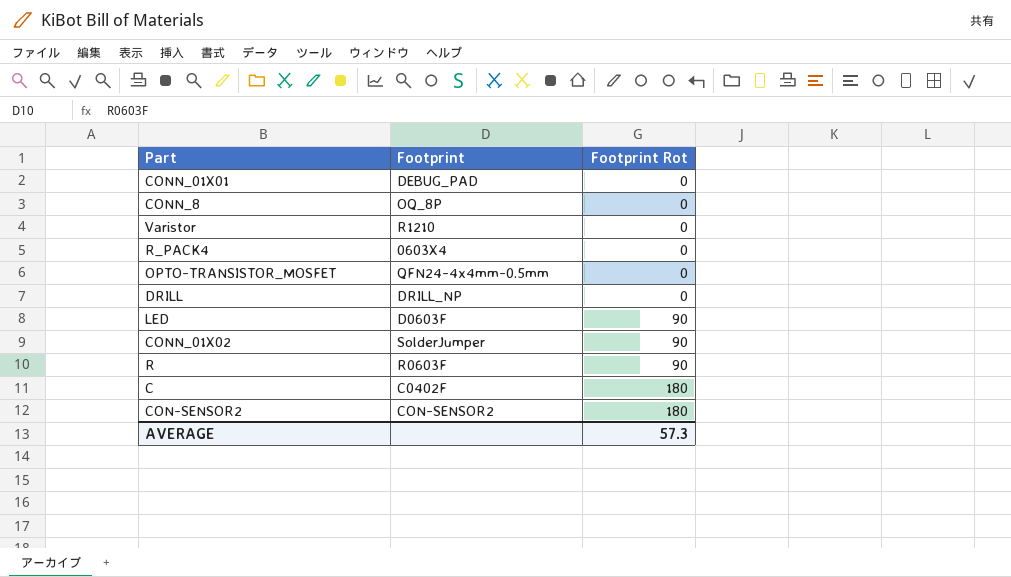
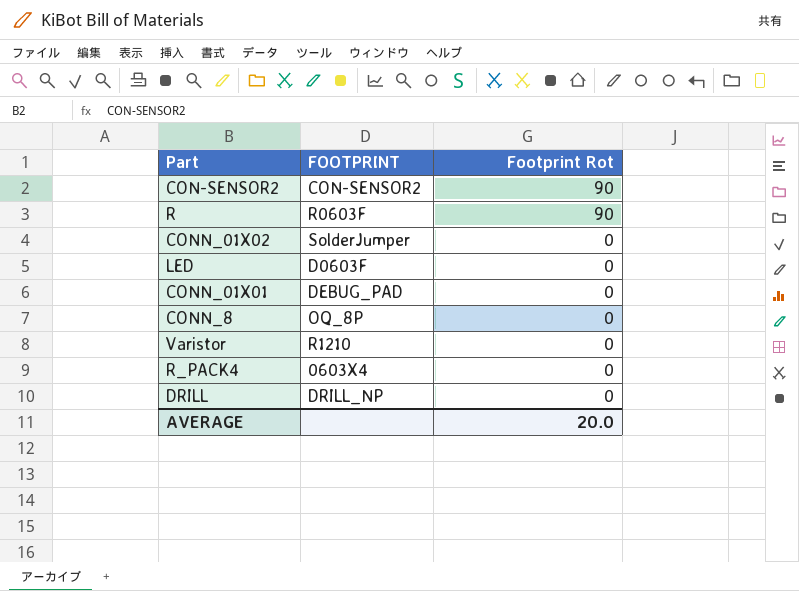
row order: Footprint Rot ascending -> Footprint Rot descending
column name: Footprint -> FOOTPRINT
row OPTO-TRANSISTOR_MOSFET: QFN24-4x4mm-0.5mm | 0 -> none
row C: C0402F | 180 -> none
CON-SENSOR2 | Footprint Rot: 180 -> 90
CONN_01X02 | Footprint Rot: 90 -> 0
LED | Footprint Rot: 90 -> 0
AVERAGE | Footprint Rot: 57.3 -> 20.0

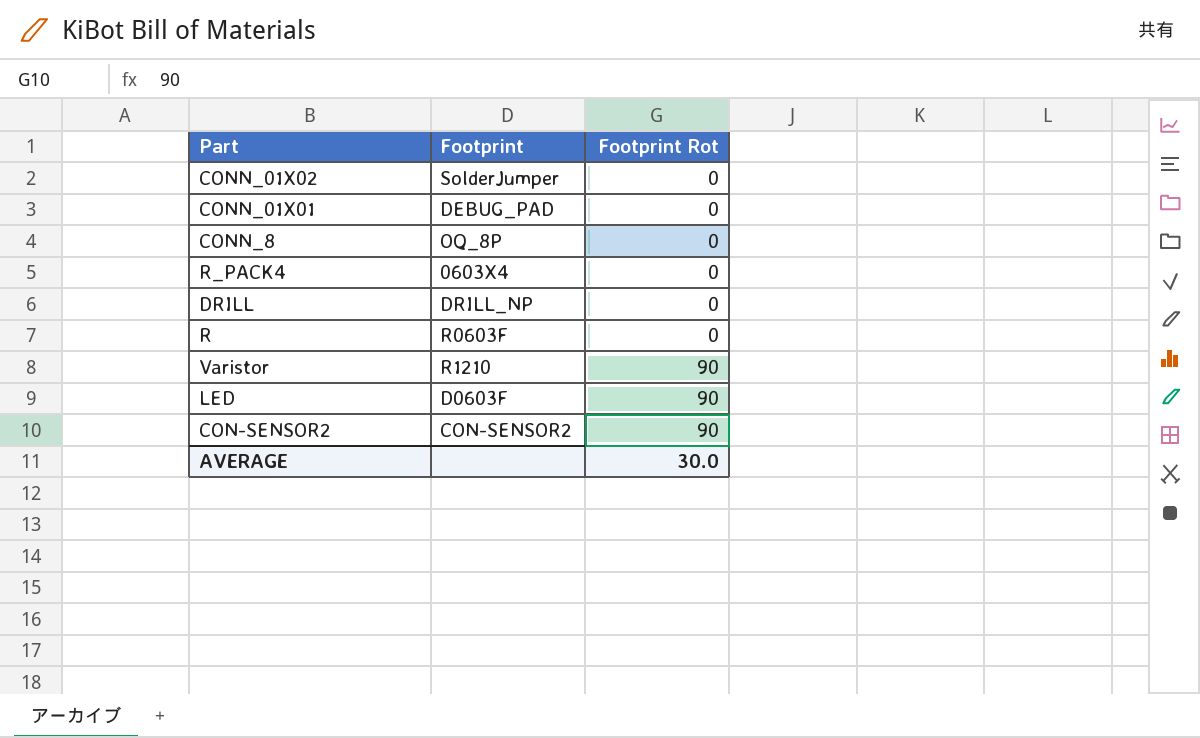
row order: Footprint Rot descending -> Footprint Rot ascending
column name: FOOTPRINT -> Footprint
R | Footprint Rot: 90 -> 0
Varistor | Footprint Rot: 0 -> 90
LED | Footprint Rot: 0 -> 90
AVERAGE | Footprint Rot: 20.0 -> 30.0

